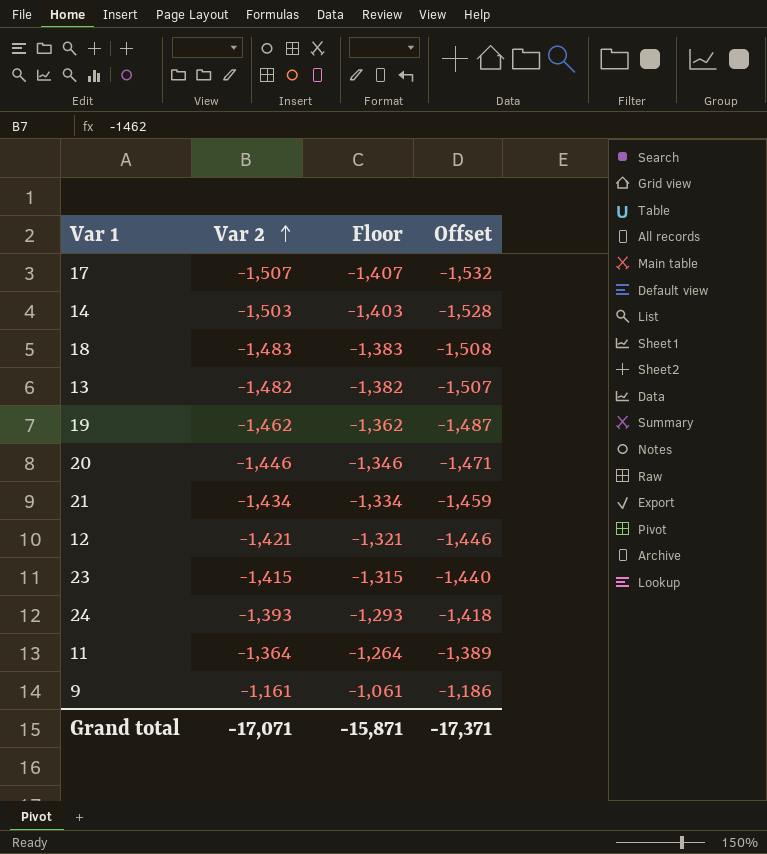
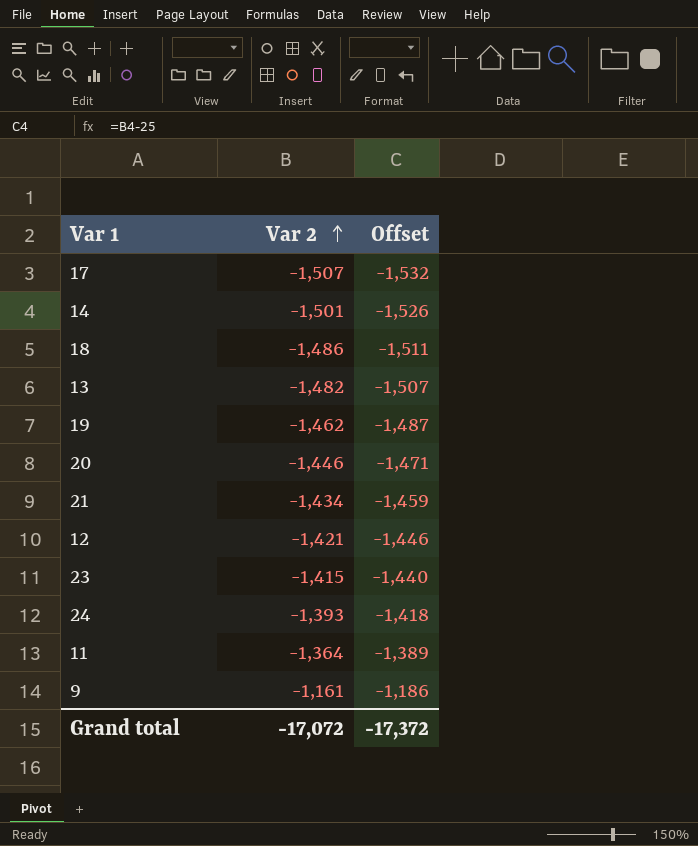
column Floor | formula: [Var 2] + 100 -> none
14 | Var 2: -1,503 -> -1,501
14 | Offset: -1,528 -> -1,526
18 | Var 2: -1,483 -> -1,486
18 | Offset: -1,508 -> -1,511
Grand total | Var 2: -17,071 -> -17,072
Grand total | Offset: -17,371 -> -17,372

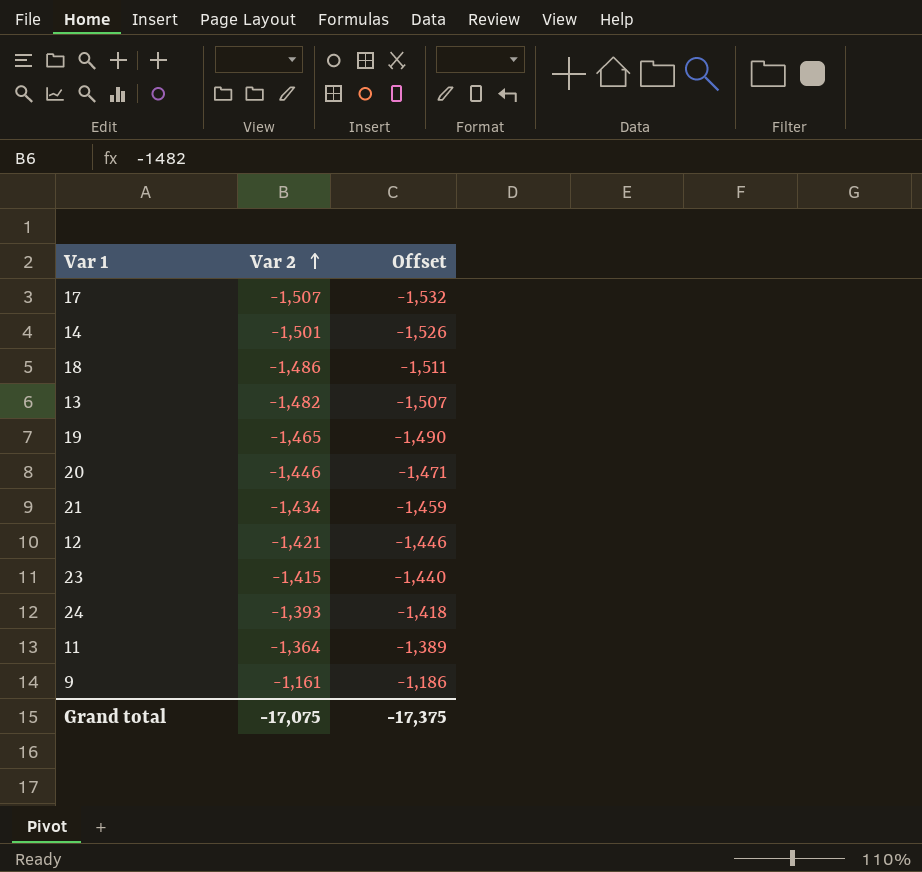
19 | Var 2: -1,462 -> -1,465
19 | Offset: -1,487 -> -1,490
Grand total | Var 2: -17,072 -> -17,075
Grand total | Offset: -17,372 -> -17,375

